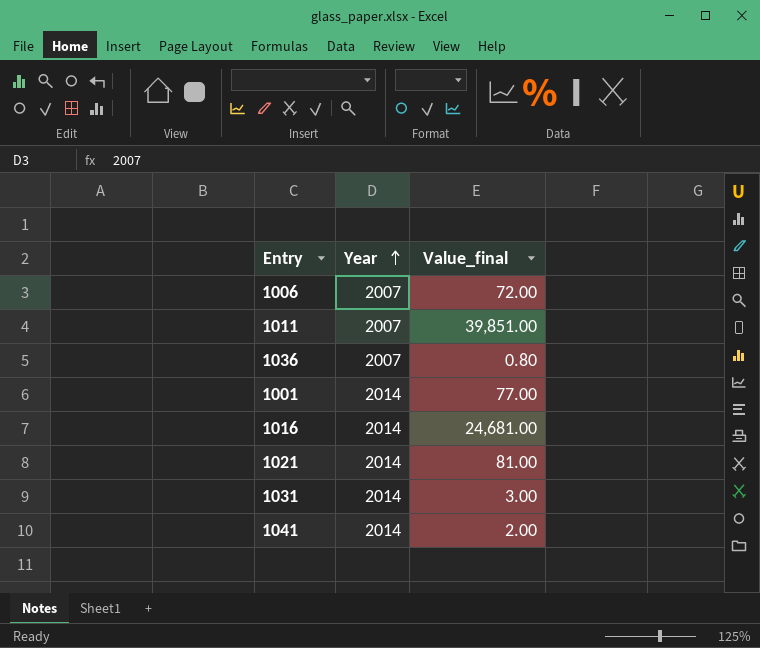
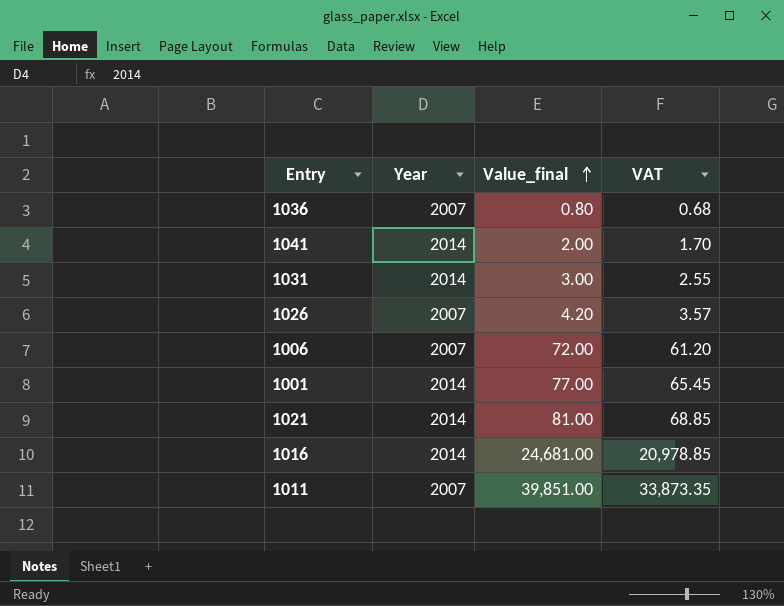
row order: Year ascending -> Value_final ascending
column VAT | formula: none -> [Value_final] * 0.85
row 1026: none -> 2007 | 4.20 | 3.57

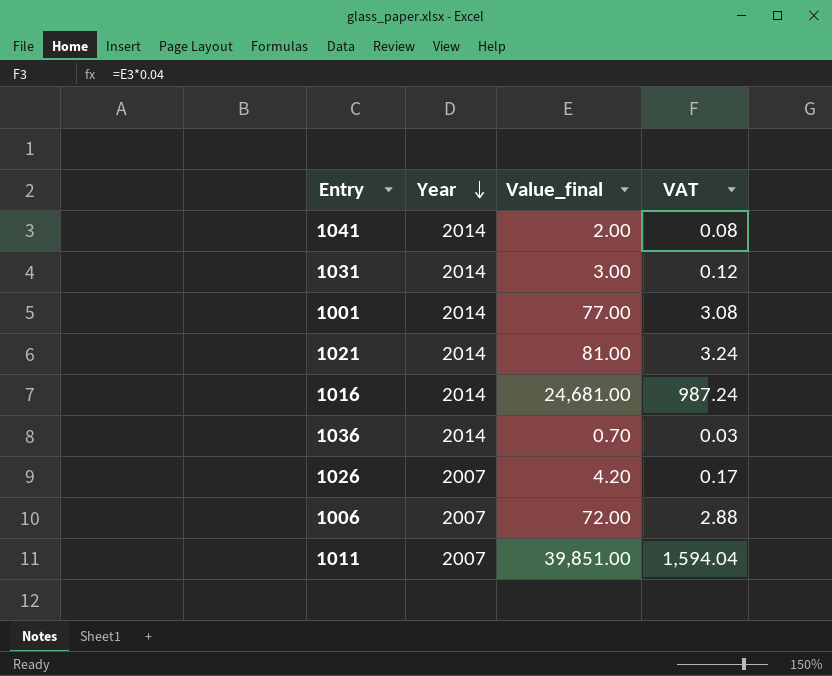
row order: Value_final ascending -> Year descending
column VAT | formula: [Value_final] * 0.85 -> [Value_final] * 0.04
1036 | Year: 2007 -> 2014
1036 | Value_final: 0.80 -> 0.70

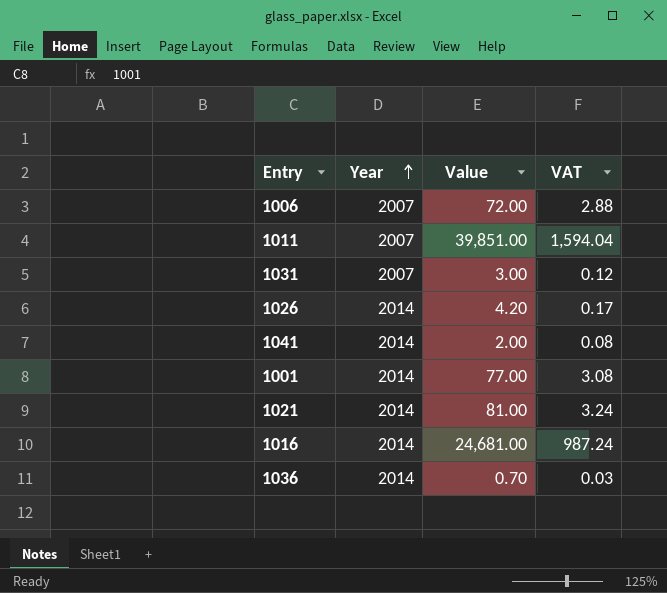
row order: Year descending -> Year ascending
column name: Value_final -> Value
1031 | Year: 2014 -> 2007
1026 | Year: 2007 -> 2014

